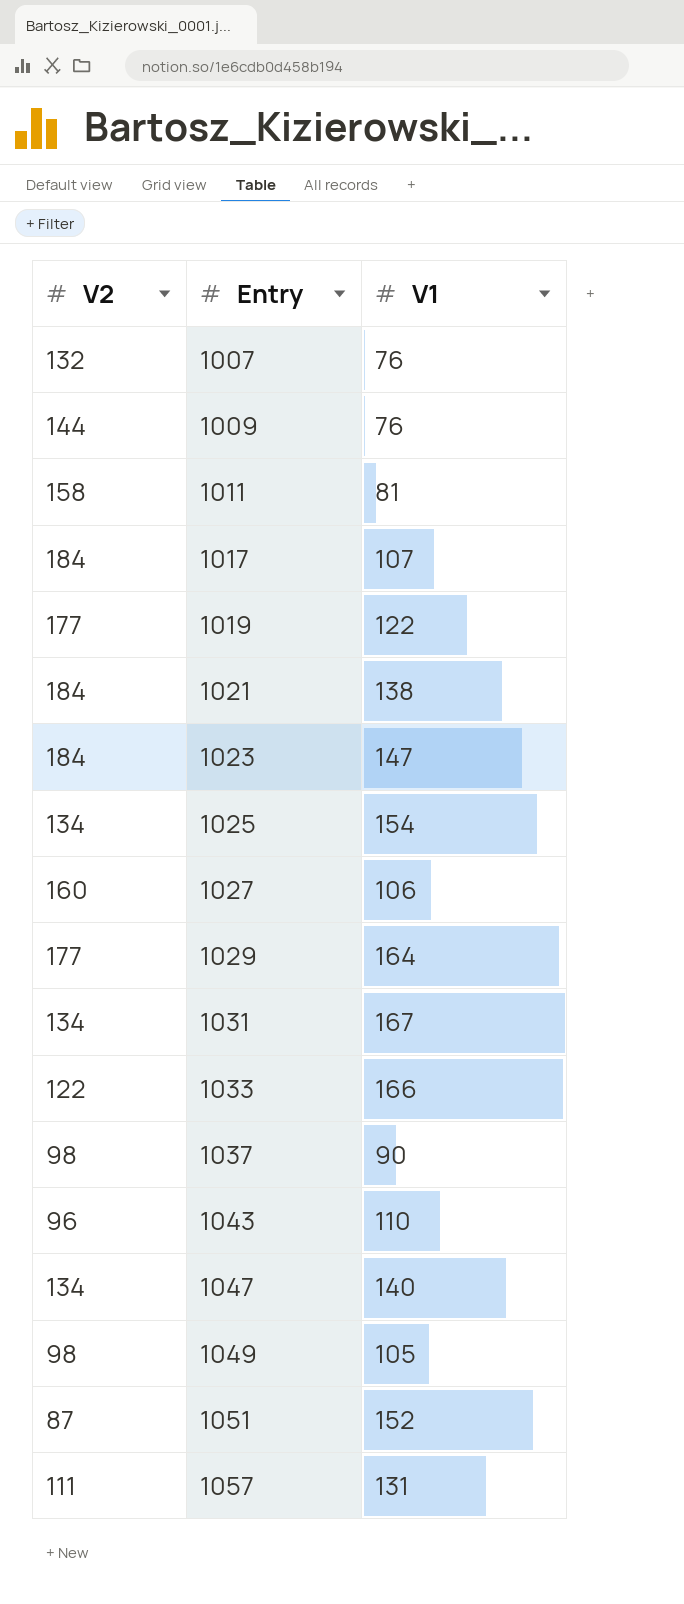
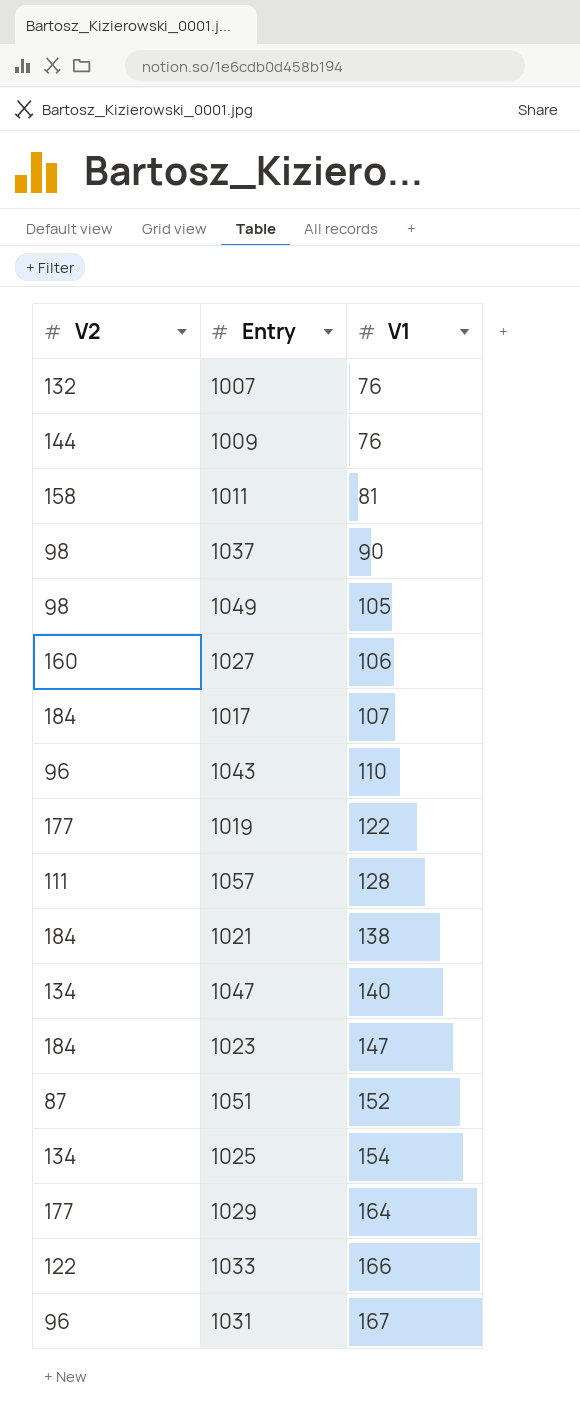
row order: Entry ascending -> V1 ascending
1057 | V1: 131 -> 128
1031 | V2: 134 -> 96

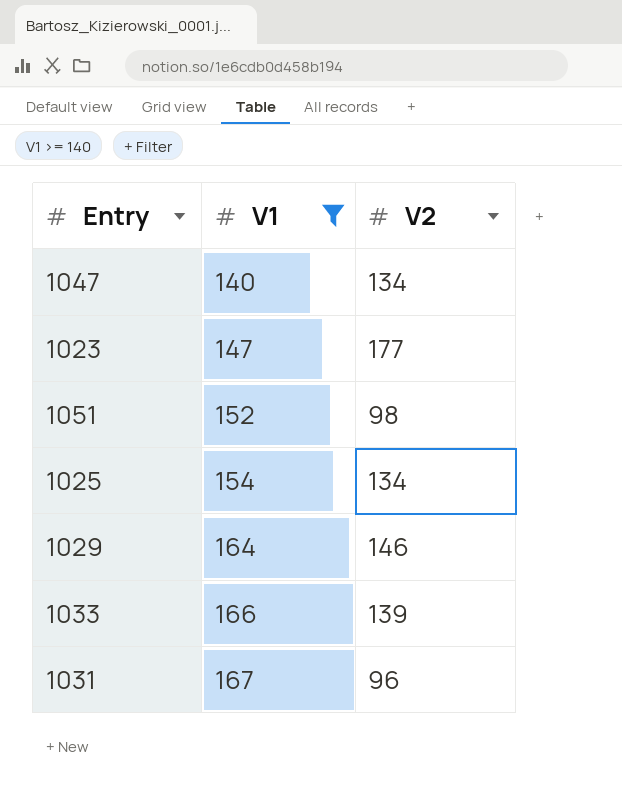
filter: none -> V1 >= 140
column V2 | position: 1 -> 3
1023 | V2: 184 -> 177
1051 | V2: 87 -> 98
1029 | V2: 177 -> 146
1033 | V2: 122 -> 139

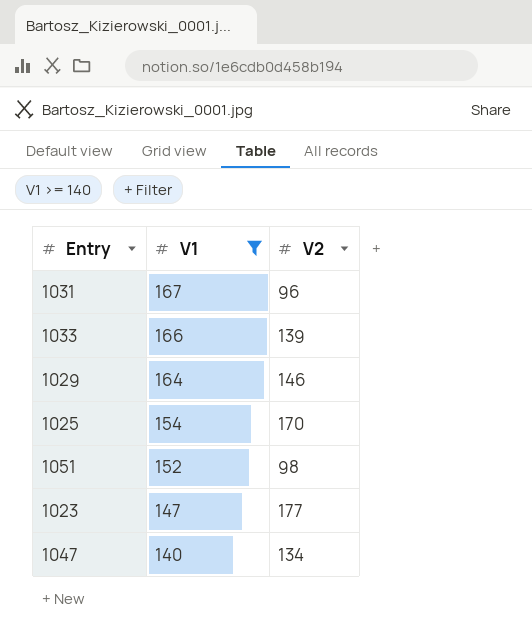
row order: V1 ascending -> V1 descending
1025 | V2: 134 -> 170

